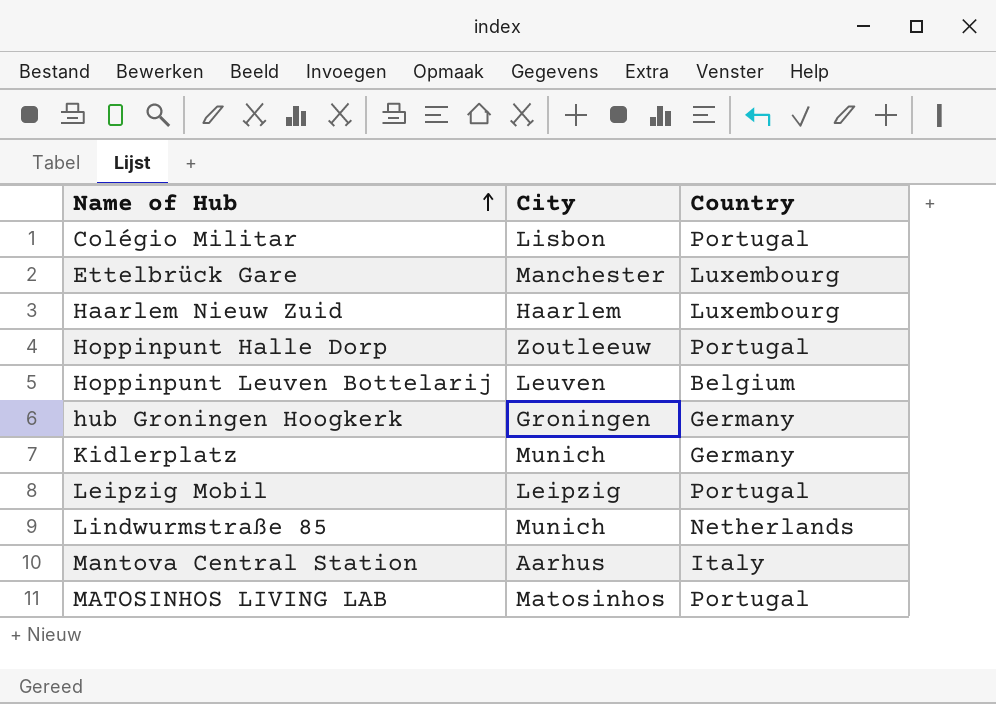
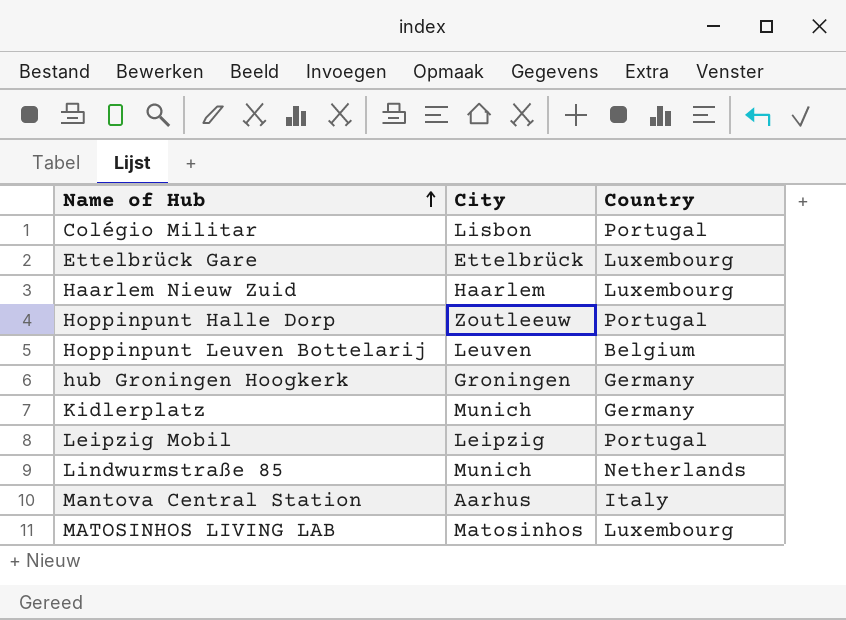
Ettelbrück Gare | City: Manchester -> Ettelbrück
MATOSINHOS LIVING LAB | Country: Portugal -> Luxembourg

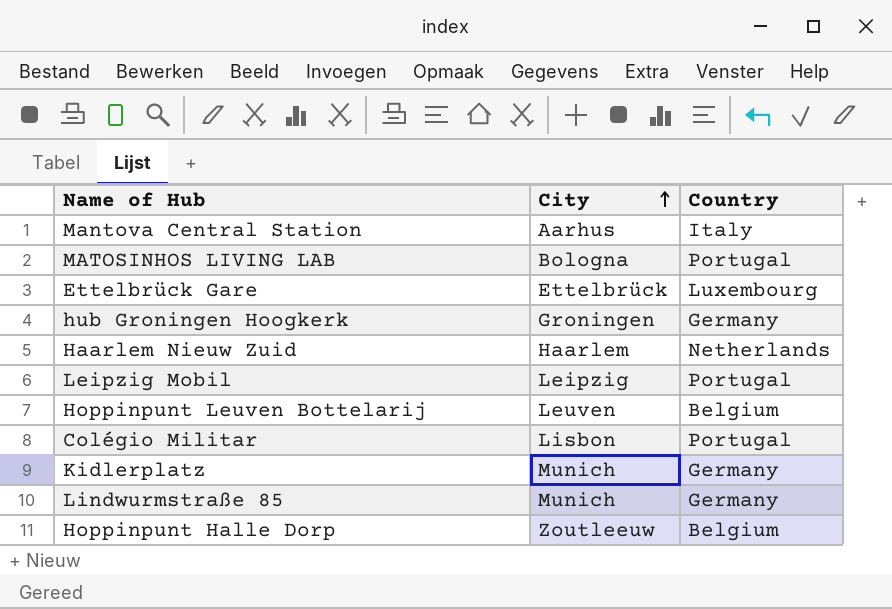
row order: Name of Hub ascending -> City ascending
MATOSINHOS LIVING LAB | City: Matosinhos -> Bologna
MATOSINHOS LIVING LAB | Country: Luxembourg -> Portugal
Haarlem Nieuw Zuid | Country: Luxembourg -> Netherlands
Lindwurmstraße 85 | Country: Netherlands -> Germany
Hoppinpunt Halle Dorp | Country: Portugal -> Belgium

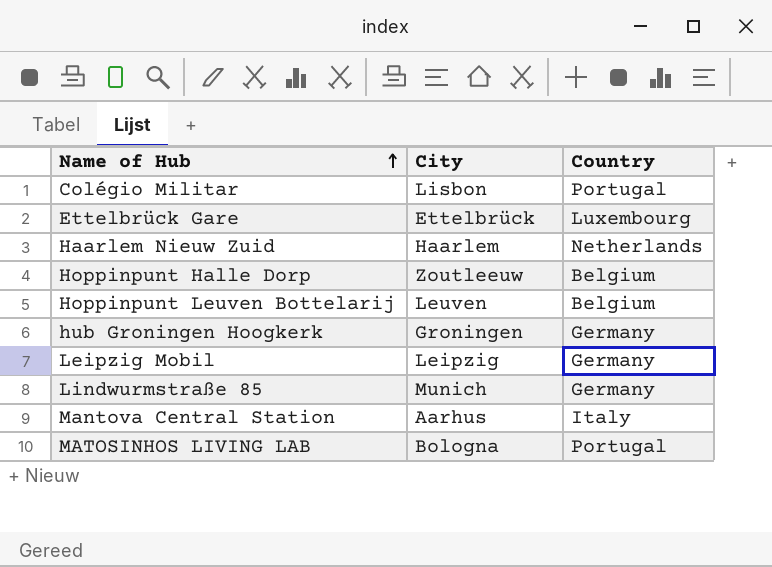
row order: City ascending -> Name of Hub ascending
row Kidlerplatz: Munich | Germany -> none
Leipzig Mobil | Country: Portugal -> Germany

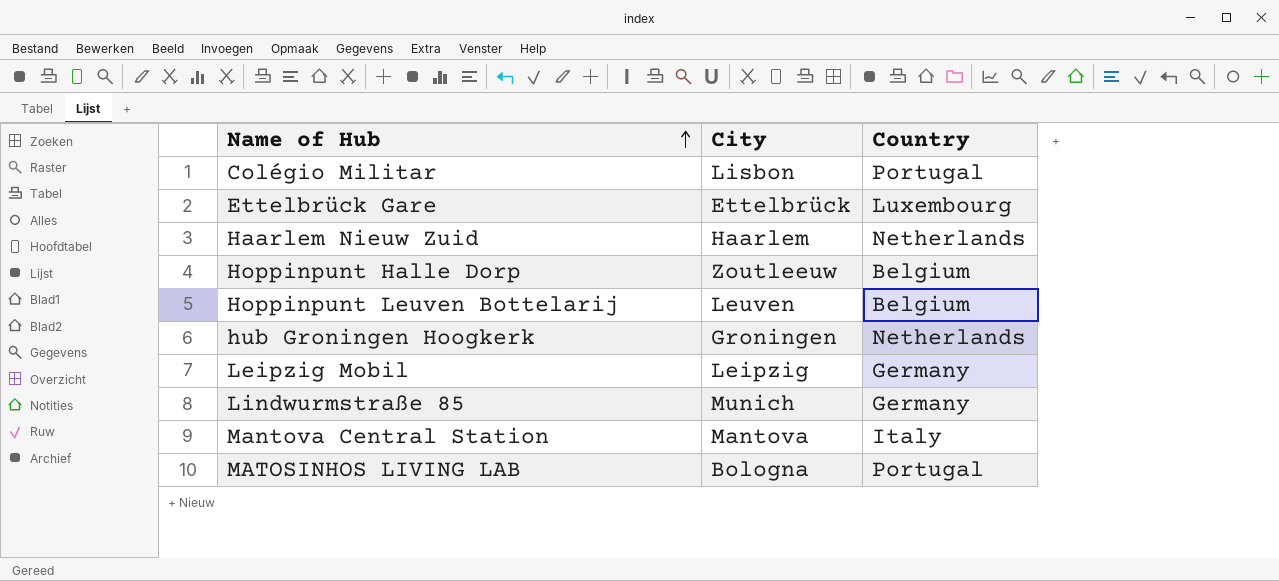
hub Groningen Hoogkerk | Country: Germany -> Netherlands
Mantova Central Station | City: Aarhus -> Mantova

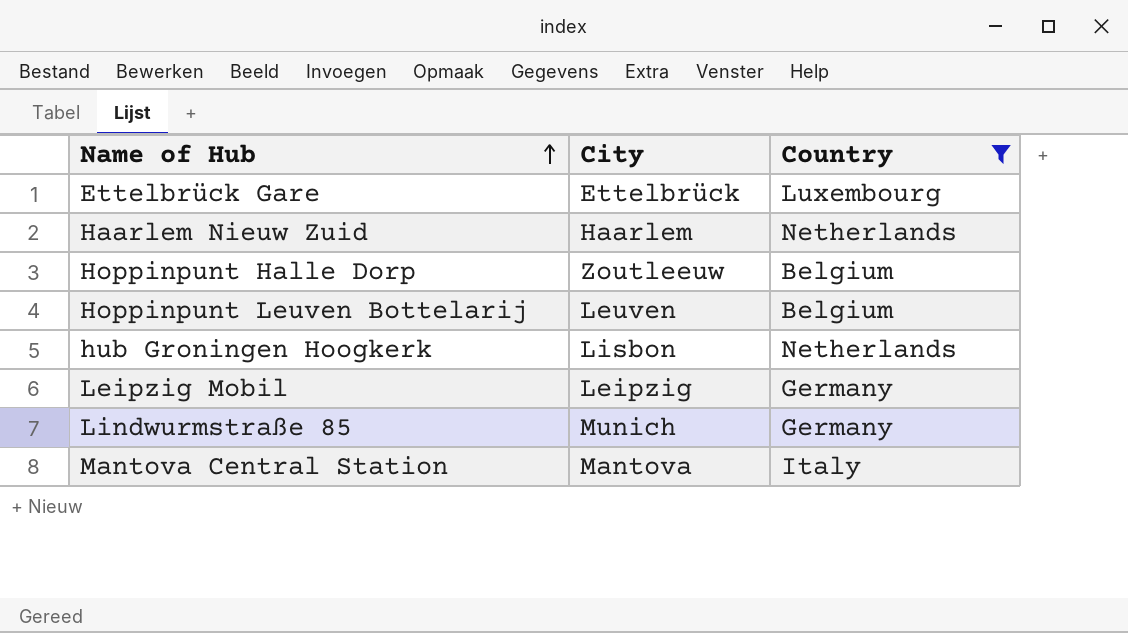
filter: none -> Country != Portugal
hub Groningen Hoogkerk | City: Groningen -> Lisbon

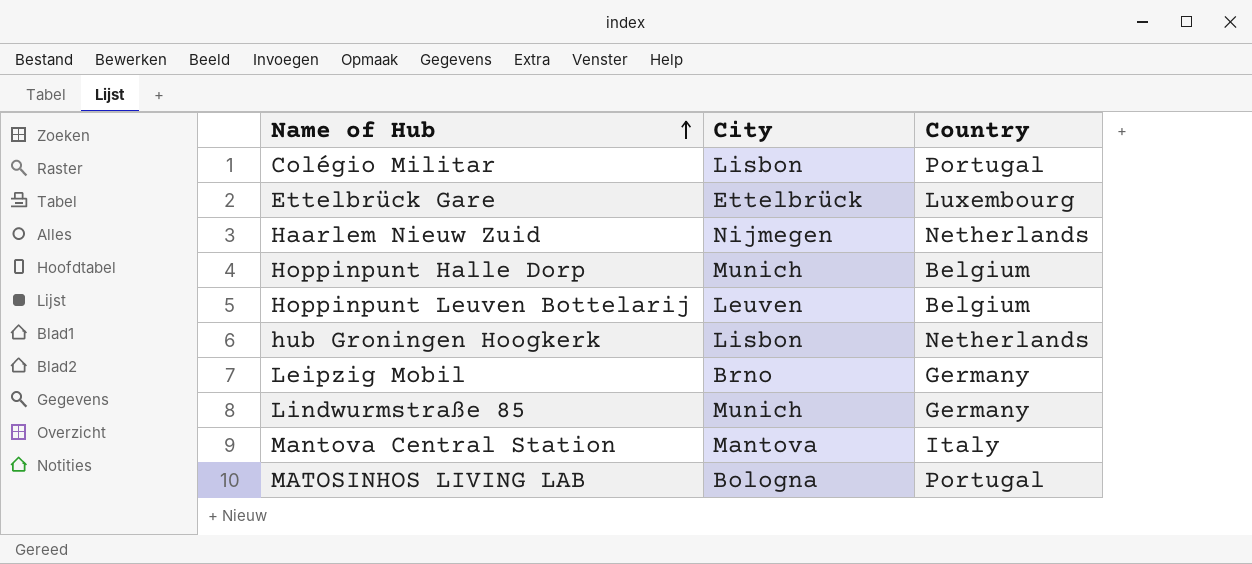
filter: Country != Portugal -> none
Haarlem Nieuw Zuid | City: Haarlem -> Nijmegen
Hoppinpunt Halle Dorp | City: Zoutleeuw -> Munich
Leipzig Mobil | City: Leipzig -> Brno

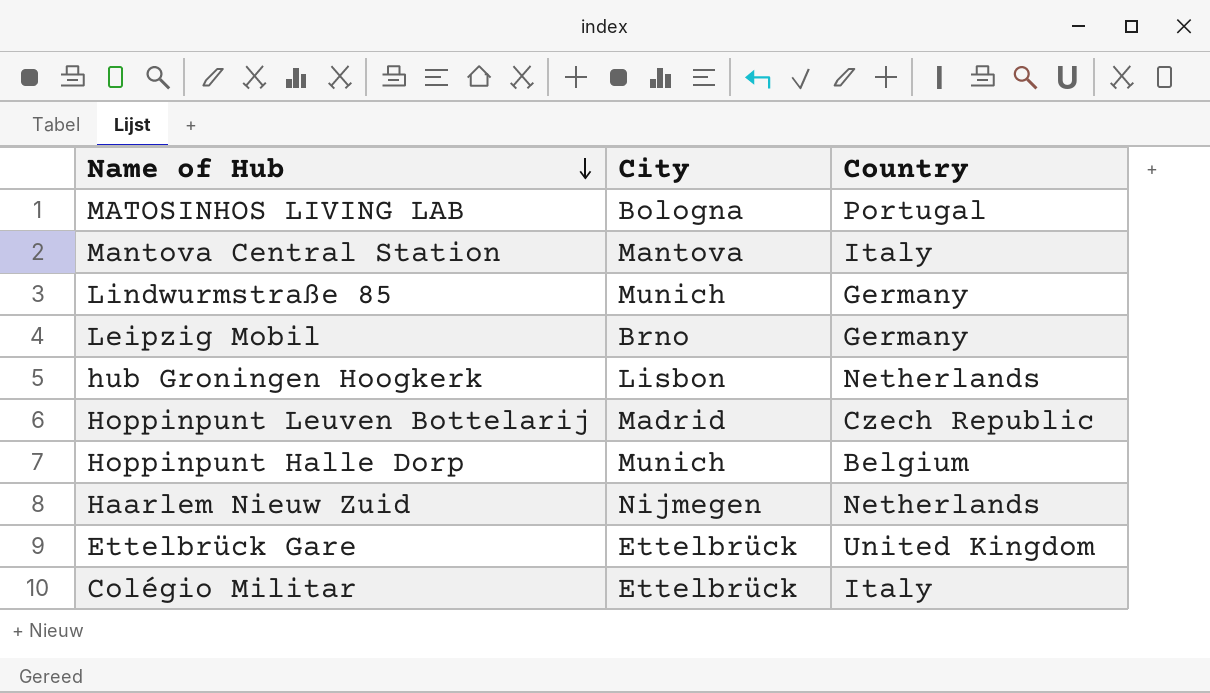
row order: Name of Hub ascending -> Name of Hub descending
Hoppinpunt Leuven Bottelarij | City: Leuven -> Madrid
Hoppinpunt Leuven Bottelarij | Country: Belgium -> Czech Republic
Ettelbrück Gare | Country: Luxembourg -> United Kingdom
Colégio Militar | City: Lisbon -> Ettelbrück
Colégio Militar | Country: Portugal -> Italy

